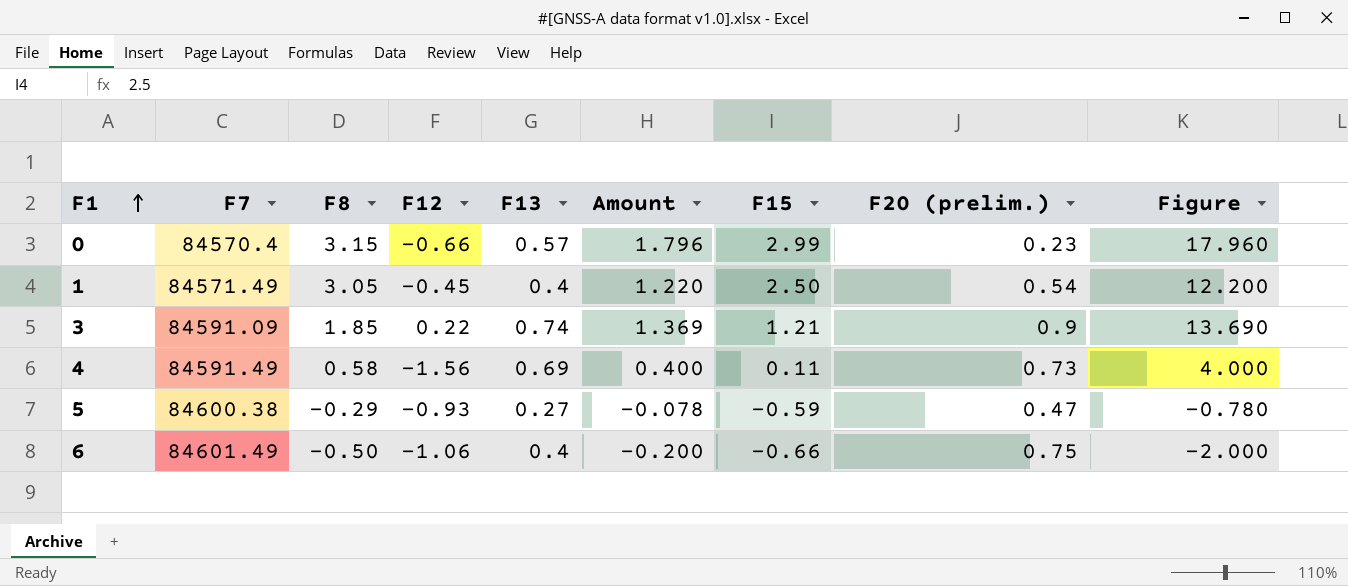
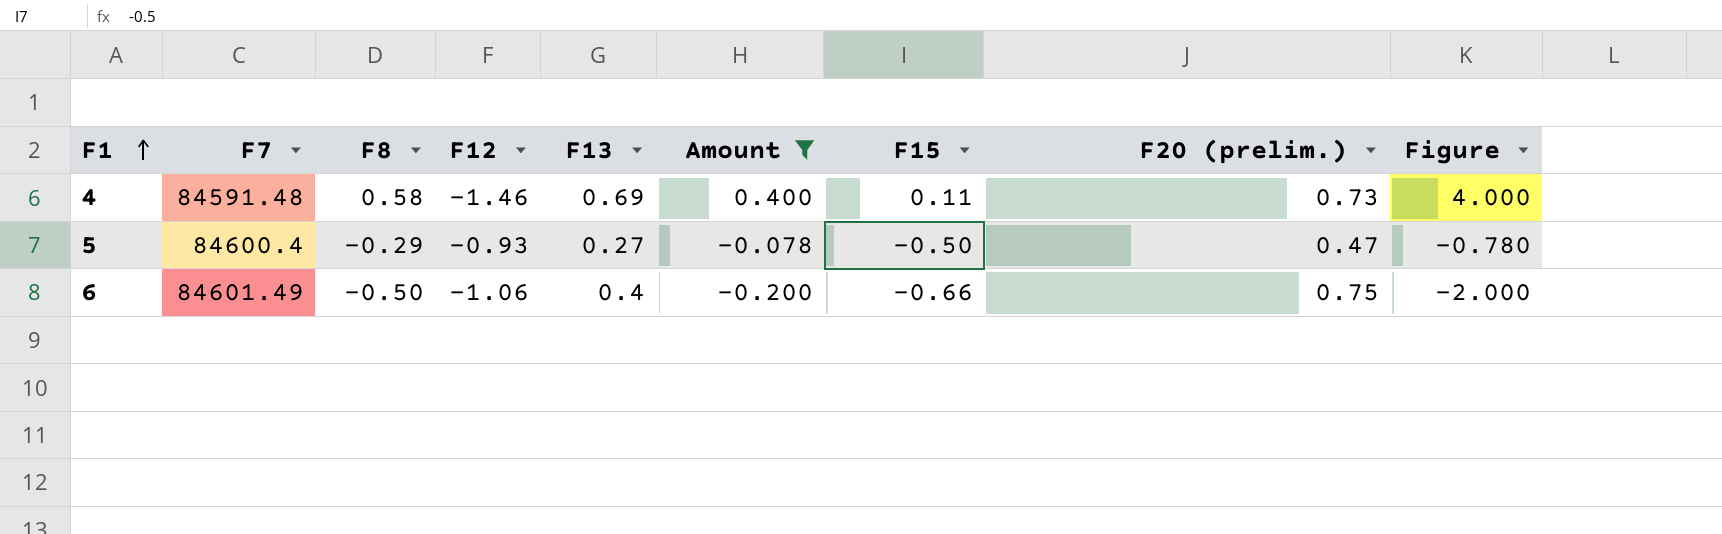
filter: none -> Amount <= 0.400
4 | F7: 84591.49 -> 84591.48
4 | F12: -1.56 -> -1.46
5 | F7: 84600.38 -> 84600.4
5 | F15: -0.59 -> -0.50

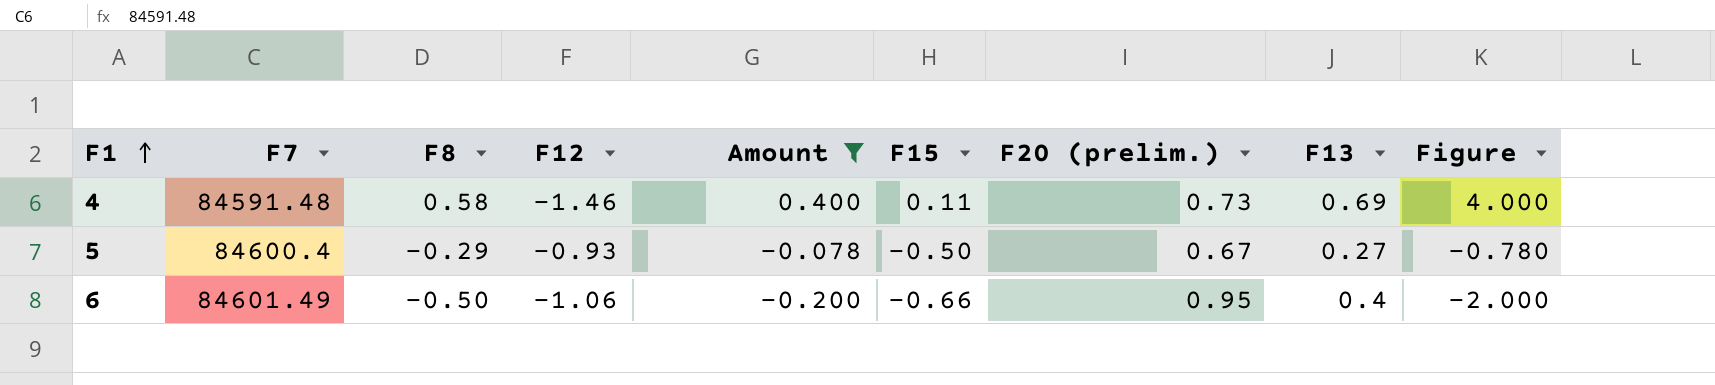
column F13 | position: 5 -> 8
5 | F20 (prelim.): 0.47 -> 0.67
6 | F20 (prelim.): 0.75 -> 0.95

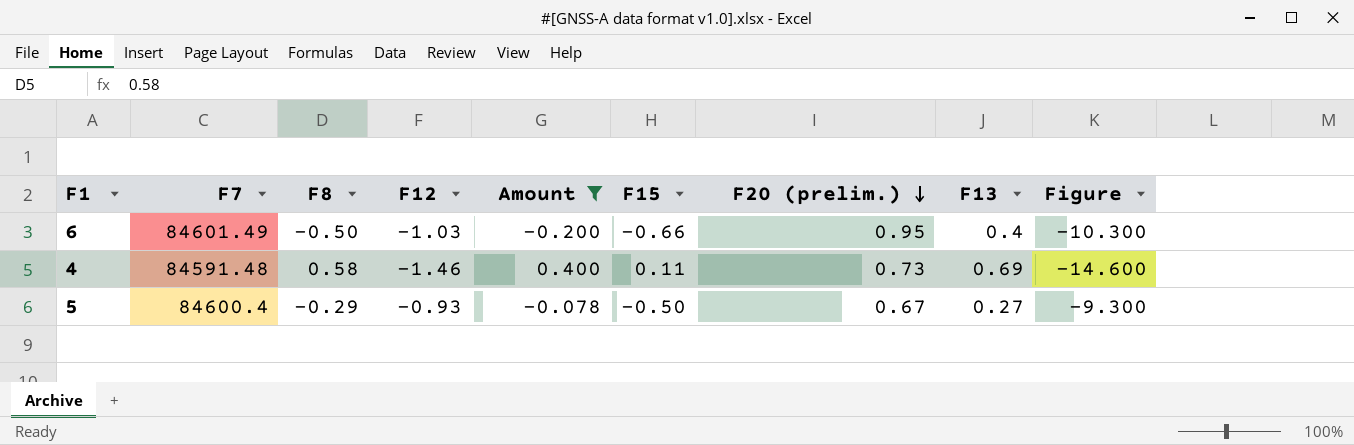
row order: F1 ascending -> F20 (prelim.) descending
column Figure | formula: [Amount] * 10 -> [F12] * 10
6 | F12: -1.06 -> -1.03

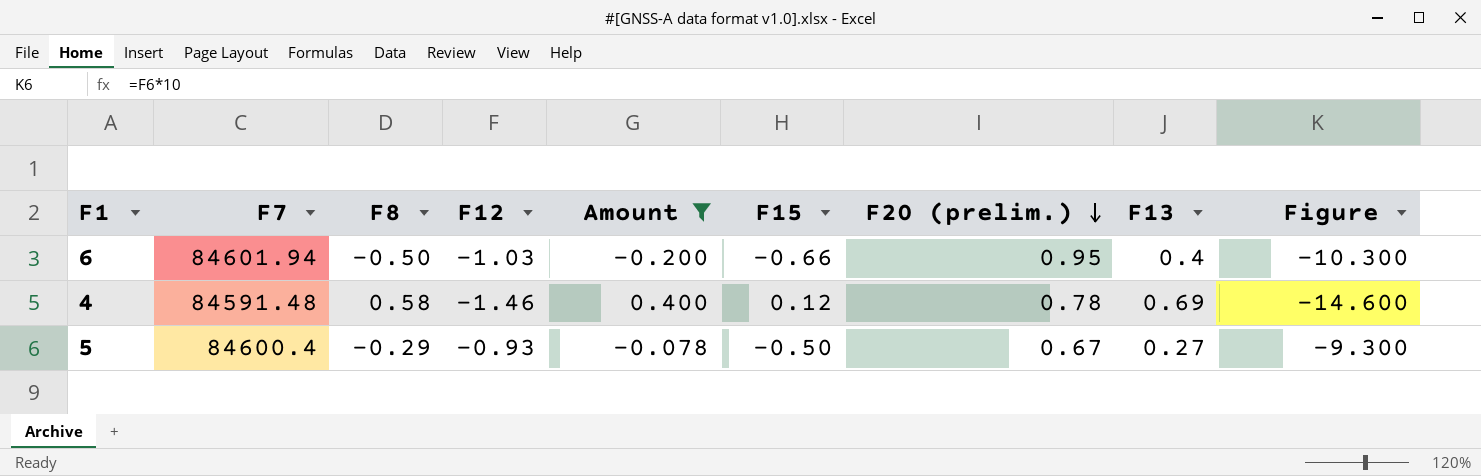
6 | F7: 84601.49 -> 84601.94
4 | F15: 0.11 -> 0.12
4 | F20 (prelim.): 0.73 -> 0.78

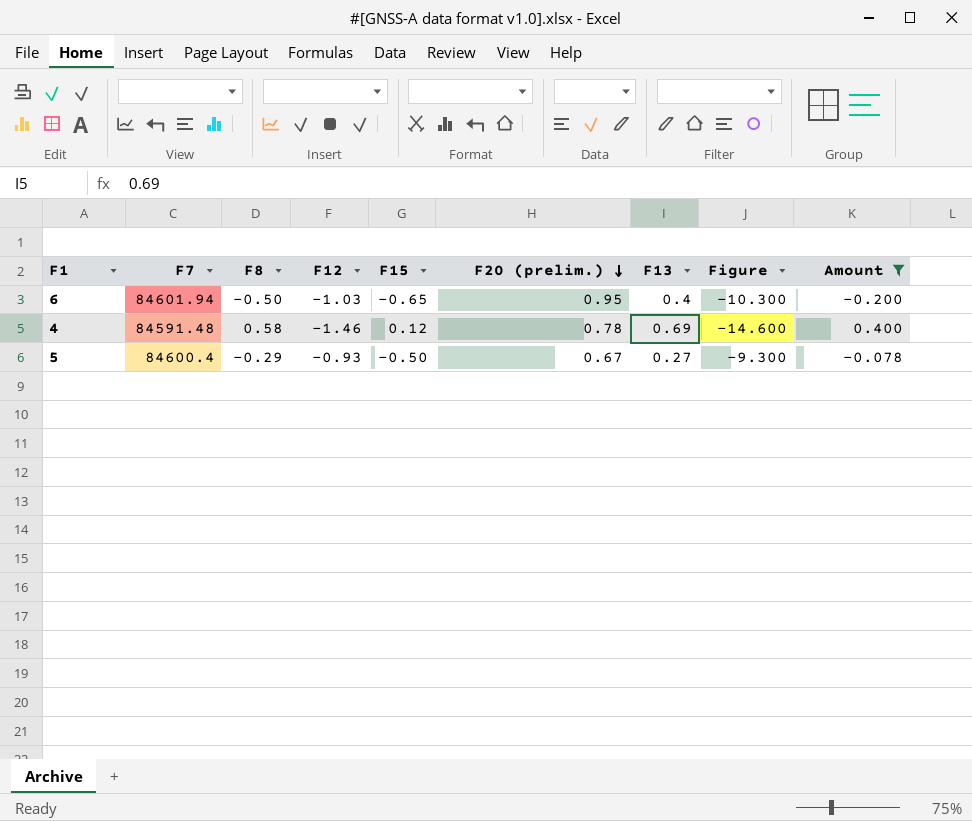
column Amount | position: 5 -> 9
6 | F15: -0.66 -> -0.65

